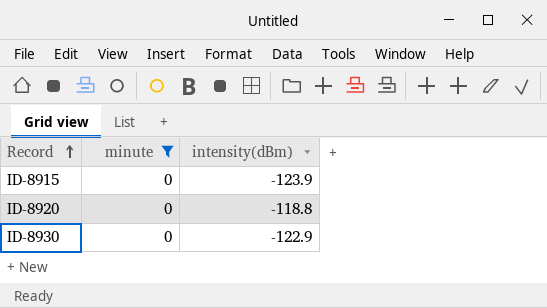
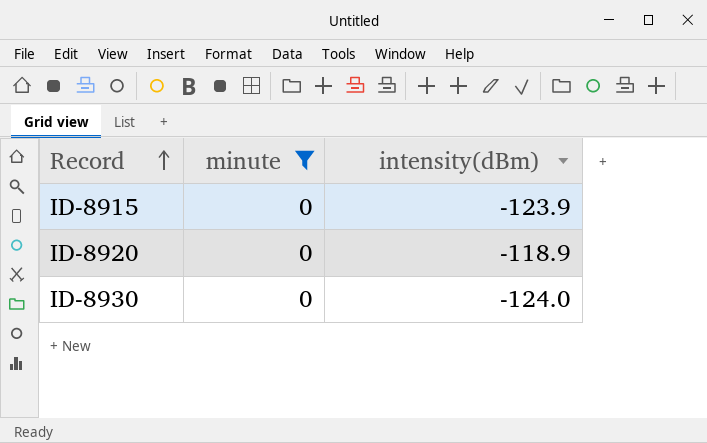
ID-8920 | intensity(dBm): -118.8 -> -118.9
ID-8930 | intensity(dBm): -122.9 -> -124.0

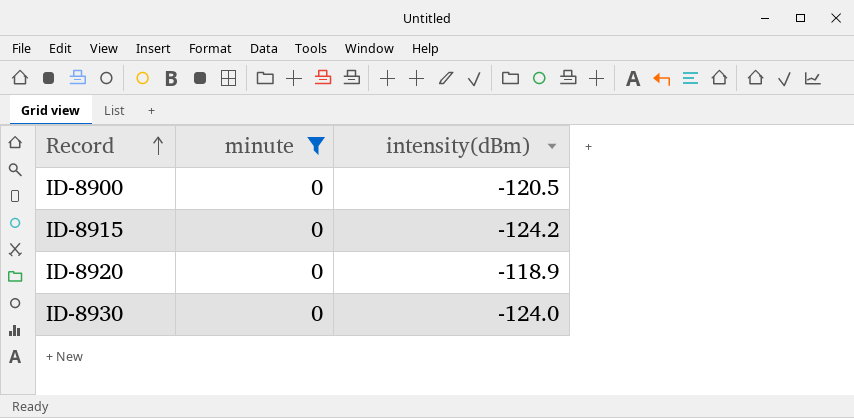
row ID-8900: none -> 0 | -120.5
ID-8915 | intensity(dBm): -123.9 -> -124.2

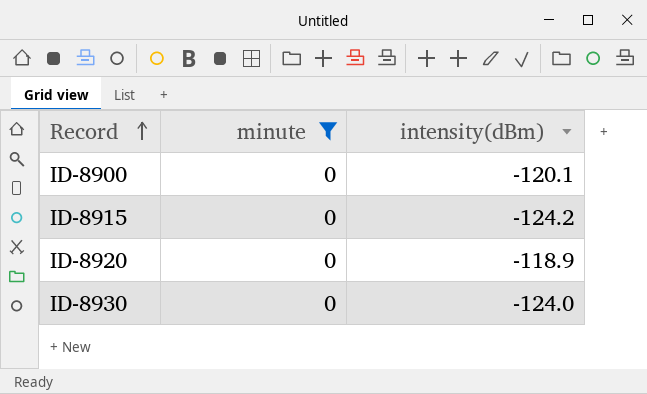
ID-8900 | intensity(dBm): -120.5 -> -120.1

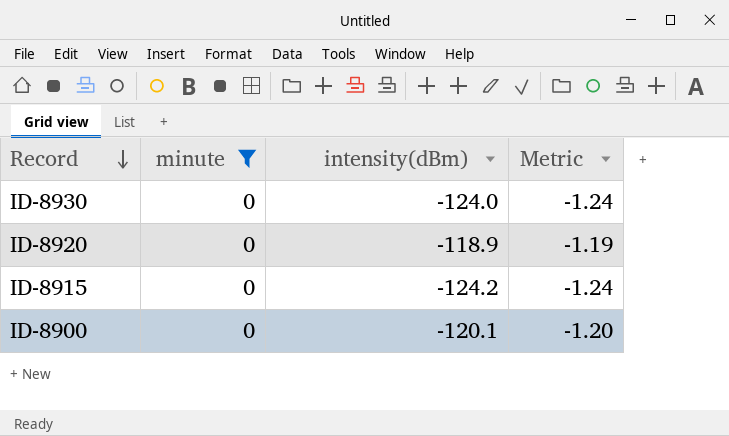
row order: Record ascending -> Record descending
column Metric | formula: none -> [intensity(dBm)] * 0.01

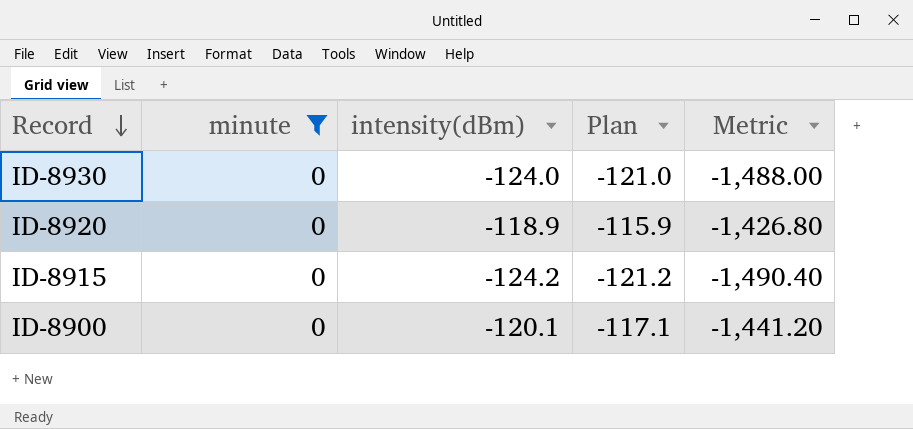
column Plan | formula: none -> [intensity(dBm)] + 3
column Metric | formula: [intensity(dBm)] * 0.01 -> [intensity(dBm)] * 12

